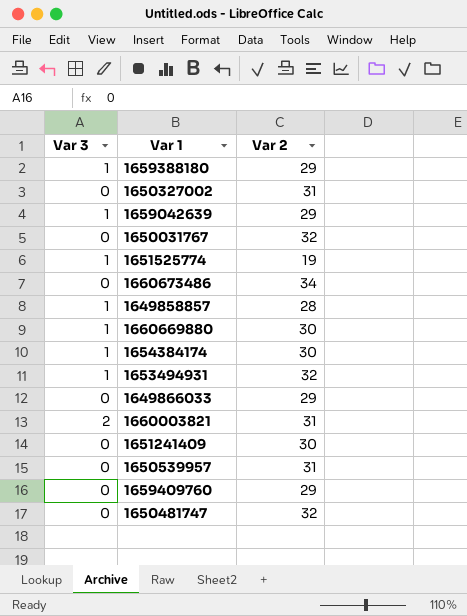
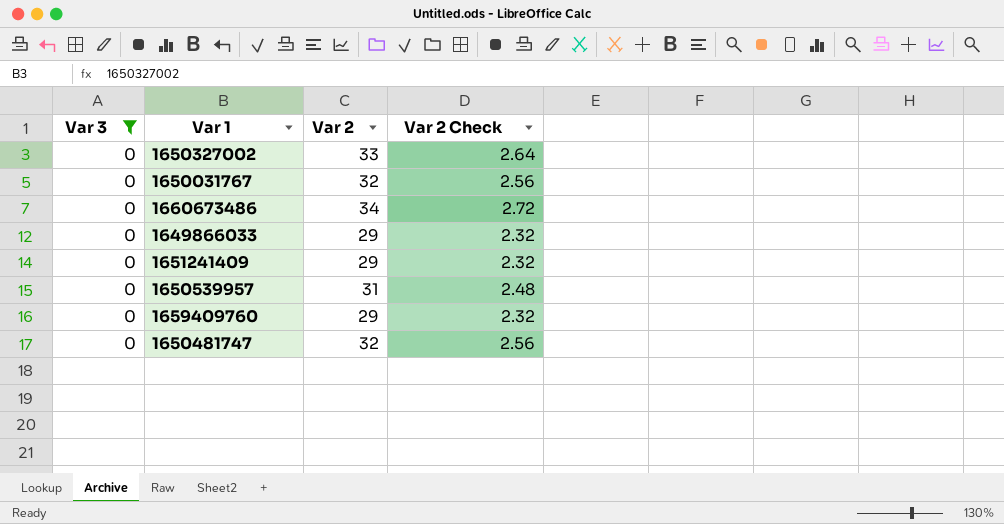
filter: none -> Var 3 = 0
column Var 2 Check | formula: none -> [Var 2] * 0.08
1650327002 | Var 2: 31 -> 33
1651241409 | Var 2: 30 -> 29

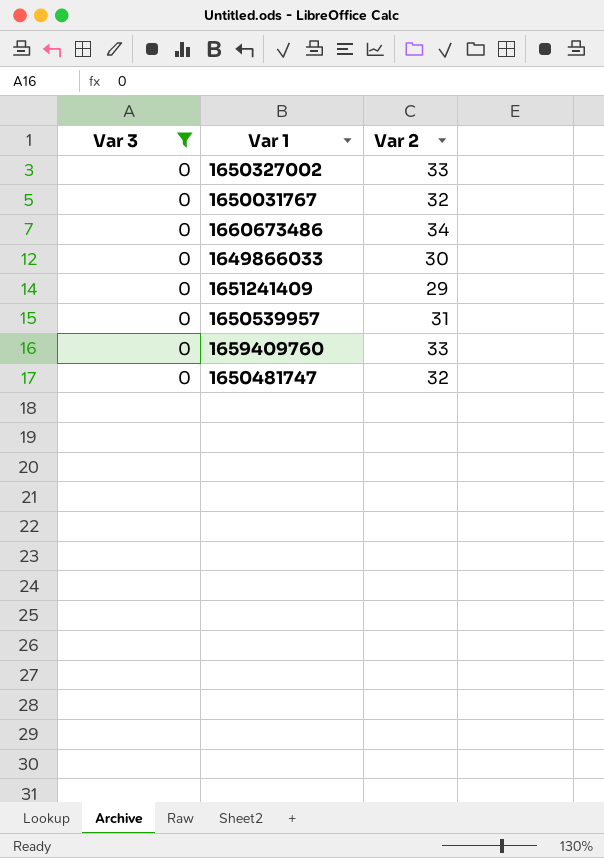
column Var 2 Check | formula: [Var 2] * 0.08 -> none
1649866033 | Var 2: 29 -> 30
1659409760 | Var 2: 29 -> 33

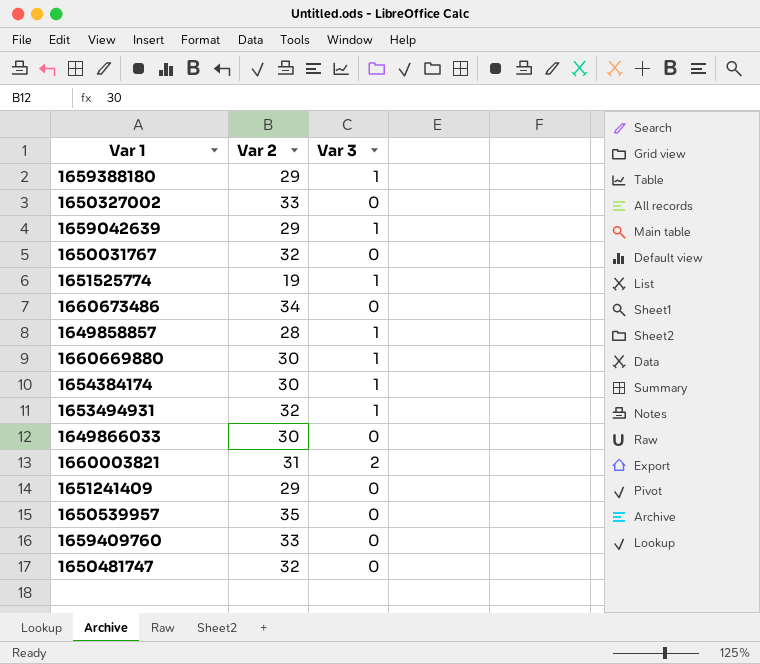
filter: Var 3 = 0 -> none
column Var 3 | position: 1 -> 3
1650539957 | Var 2: 31 -> 35

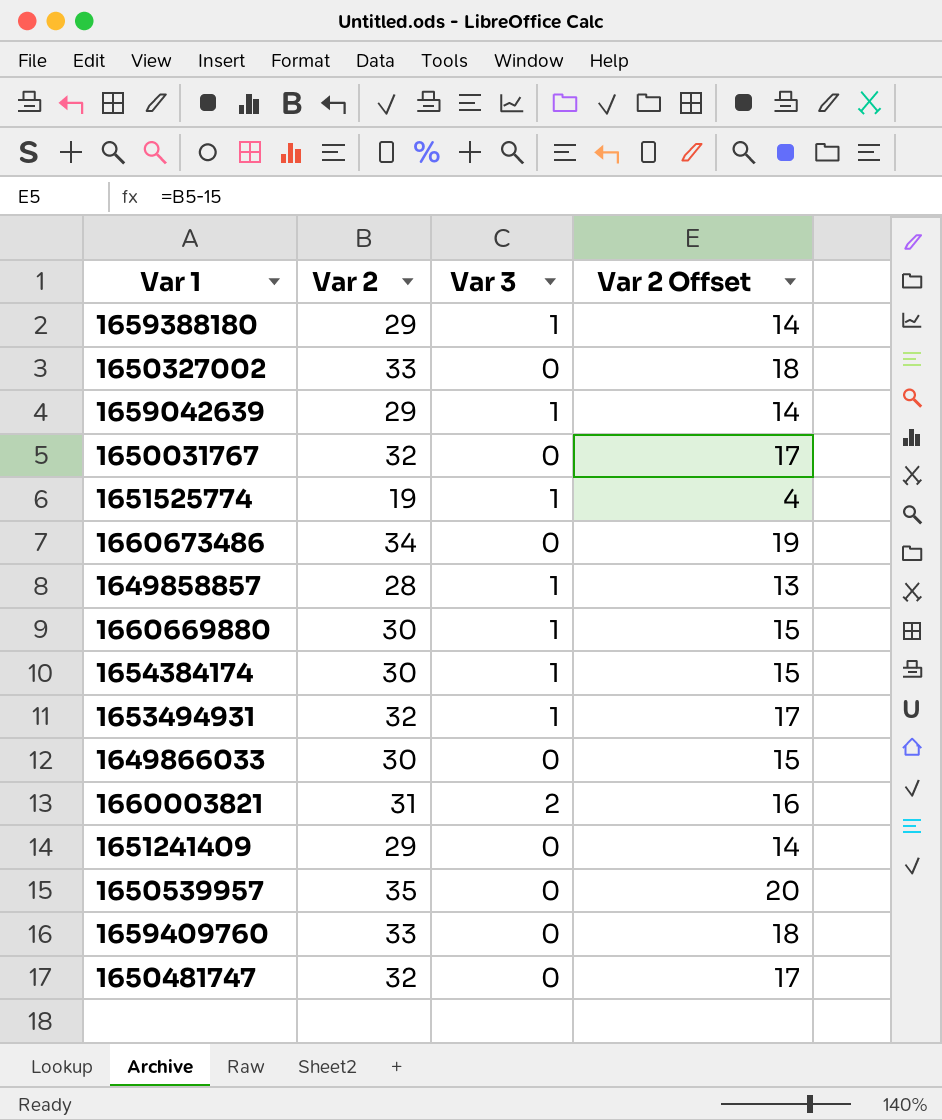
column Var 2 Offset | formula: none -> [Var 2] - 15

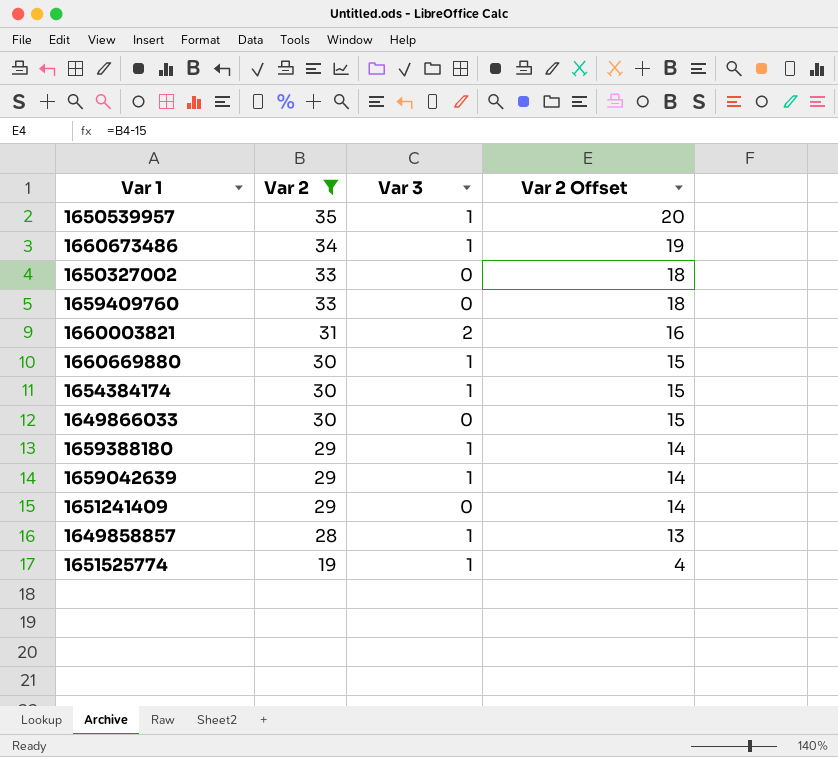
filter: none -> Var 2 != 32
row order: none -> Var 2 descending
1650539957 | Var 3: 0 -> 1
1660673486 | Var 3: 0 -> 1

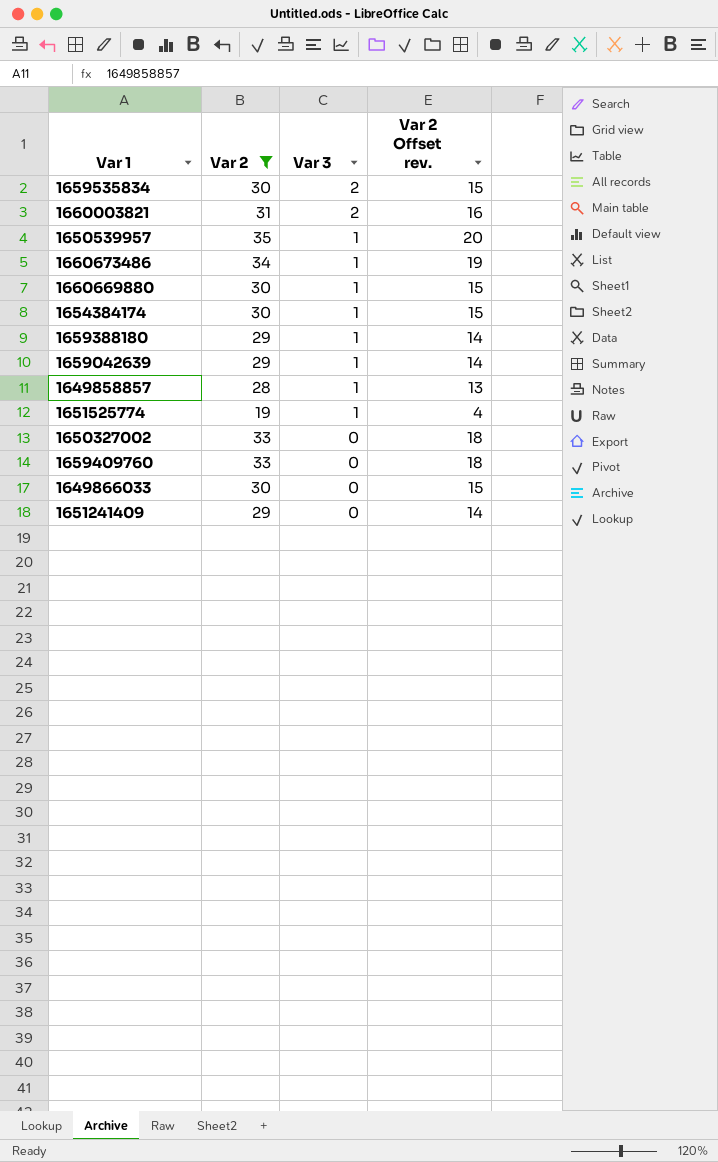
row order: Var 2 descending -> Var 3 descending
column name: Var 2 Offset -> Var 2 Offset rev.
row 1659535834: none -> 30 | 2 | 15

